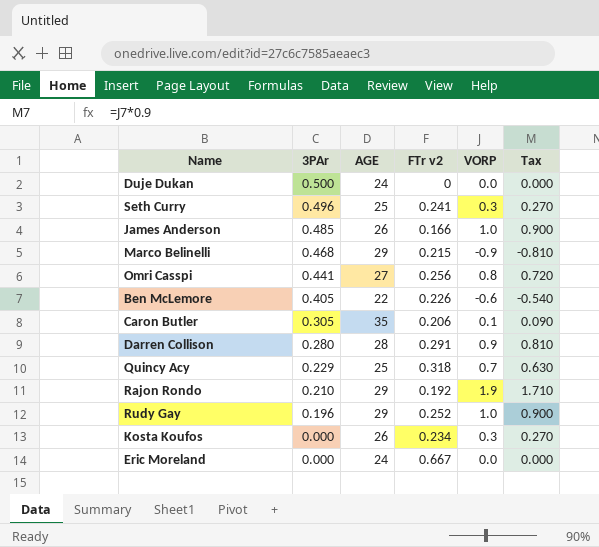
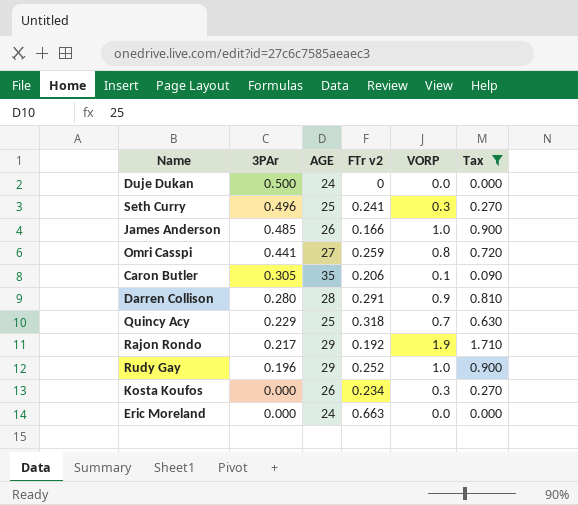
filter: none -> Tax >= 0.000
Omri Casspi | FTr v2: 0.256 -> 0.259
Rajon Rondo | 3PAr: 0.210 -> 0.217
Eric Moreland | FTr v2: 0.667 -> 0.663

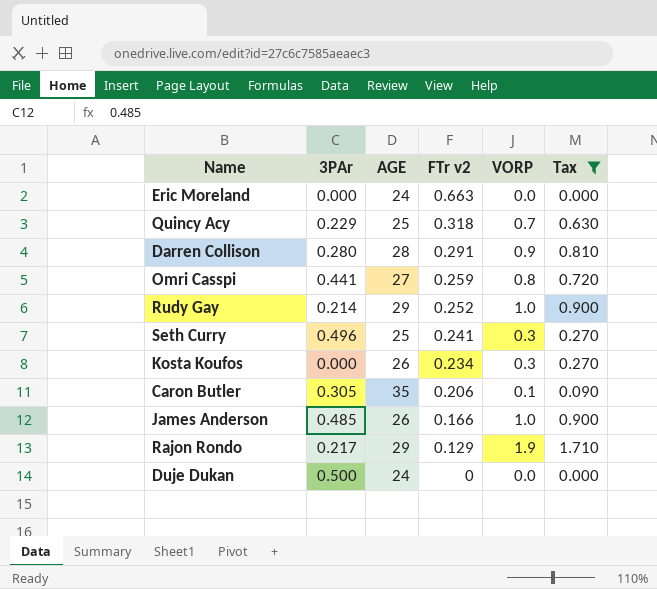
row order: 3PAr descending -> FTr v2 descending
Rudy Gay | 3PAr: 0.196 -> 0.214
Rajon Rondo | FTr v2: 0.192 -> 0.129

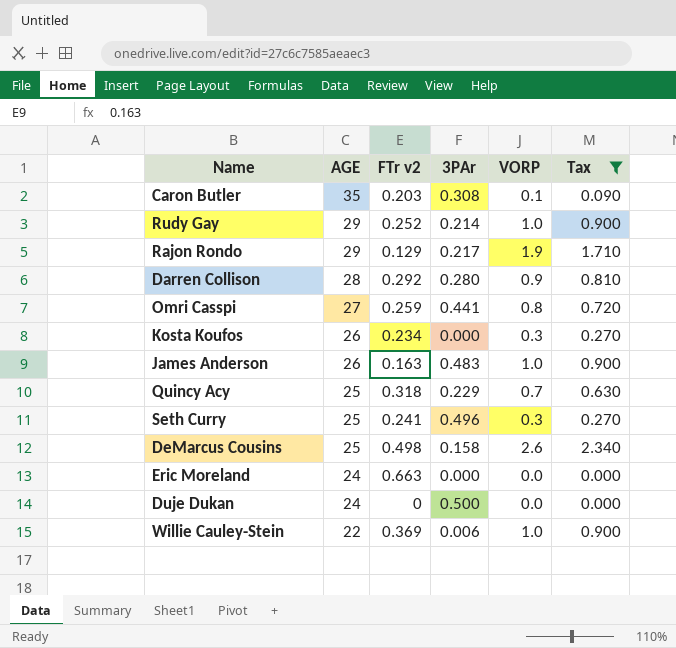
row order: FTr v2 descending -> AGE descending
column 3PAr | position: 2 -> 4
Caron Butler | FTr v2: 0.206 -> 0.203
Caron Butler | 3PAr: 0.305 -> 0.308
Darren Collison | FTr v2: 0.291 -> 0.292
James Anderson | FTr v2: 0.166 -> 0.163
James Anderson | 3PAr: 0.485 -> 0.483
row DeMarcus Cousins: none -> 25 | 0.498 | 0.158 | 2.6 | 2.340
row Willie Cauley-Stein: none -> 22 | 0.369 | 0.006 | 1.0 | 0.900

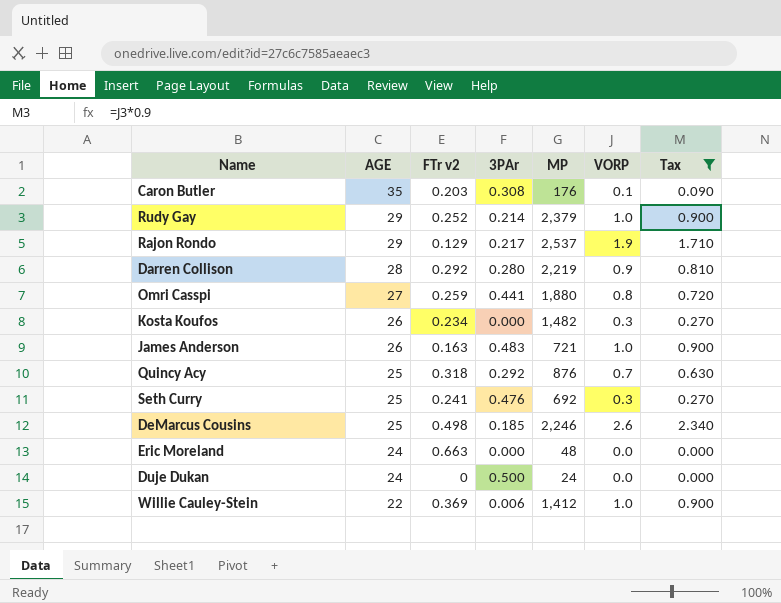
column MP | position: none -> 5
Quincy Acy | 3PAr: 0.229 -> 0.292
Seth Curry | 3PAr: 0.496 -> 0.476
DeMarcus Cousins | 3PAr: 0.158 -> 0.185

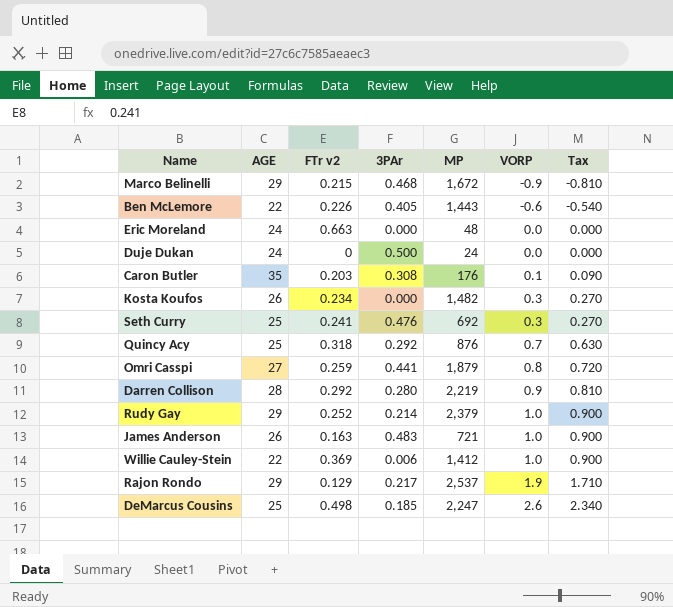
filter: Tax >= 0.000 -> none
row order: AGE descending -> VORP ascending
Omri Casspi | MP: 1,880 -> 1,879
DeMarcus Cousins | MP: 2,246 -> 2,247

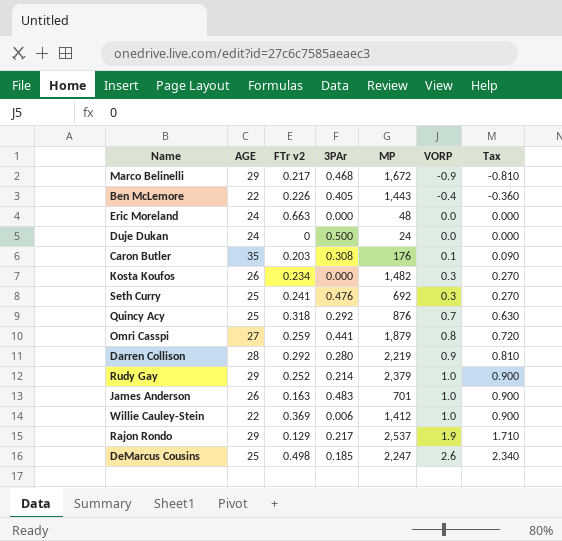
Marco Belinelli | FTr v2: 0.215 -> 0.217
Ben McLemore | VORP: -0.6 -> -0.4
Ben McLemore | Tax: -0.540 -> -0.360
James Anderson | MP: 721 -> 701

